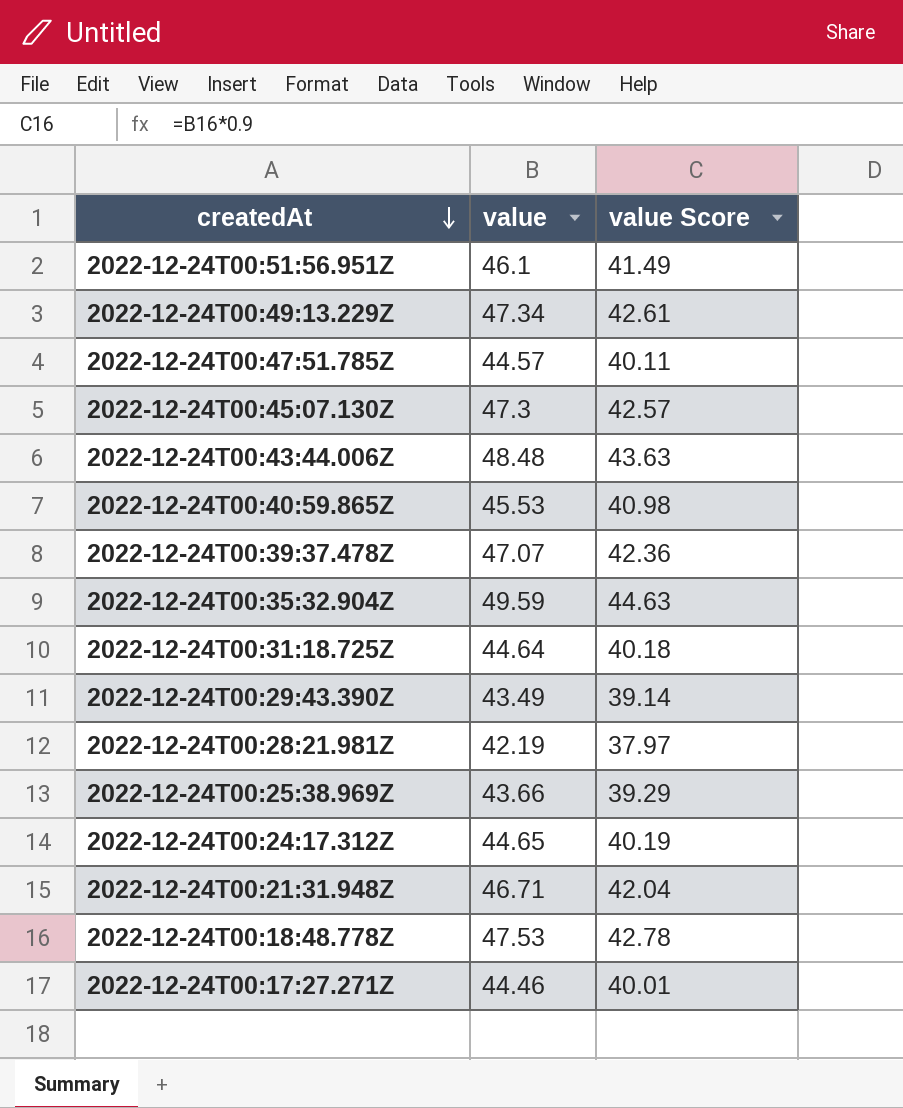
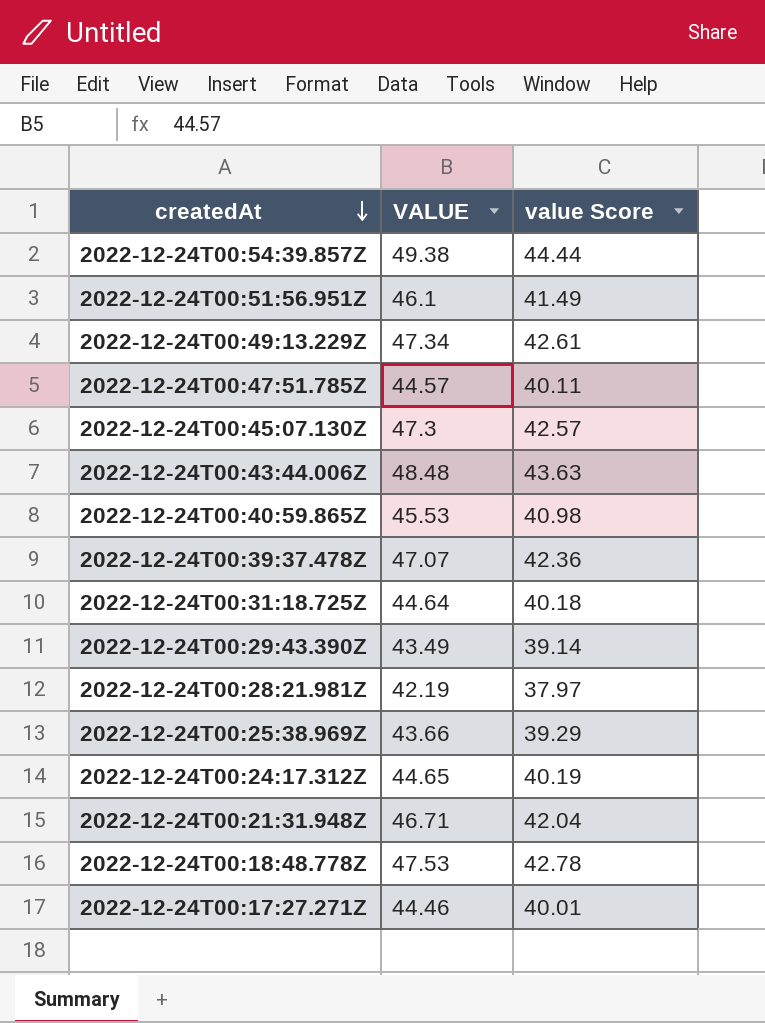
column name: value -> VALUE
row 2022-12-24T00:35:32.904Z: 49.59 | 44.63 -> none
row 2022-12-24T00:54:39.857Z: none -> 49.38 | 44.44

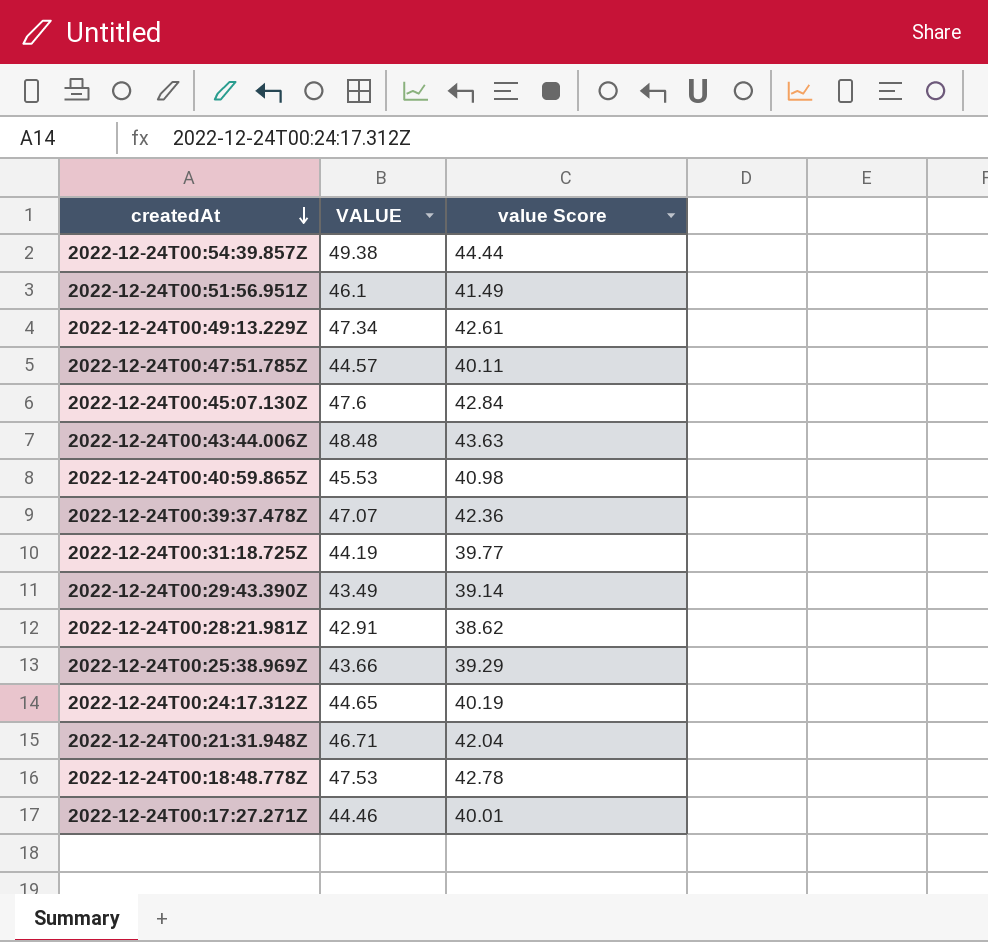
2022-12-24T00:45:07.130Z | VALUE: 47.3 -> 47.6
2022-12-24T00:45:07.130Z | value Score: 42.57 -> 42.84
2022-12-24T00:31:18.725Z | VALUE: 44.64 -> 44.19
2022-12-24T00:31:18.725Z | value Score: 40.18 -> 39.77
2022-12-24T00:28:21.981Z | VALUE: 42.19 -> 42.91
2022-12-24T00:28:21.981Z | value Score: 37.97 -> 38.62

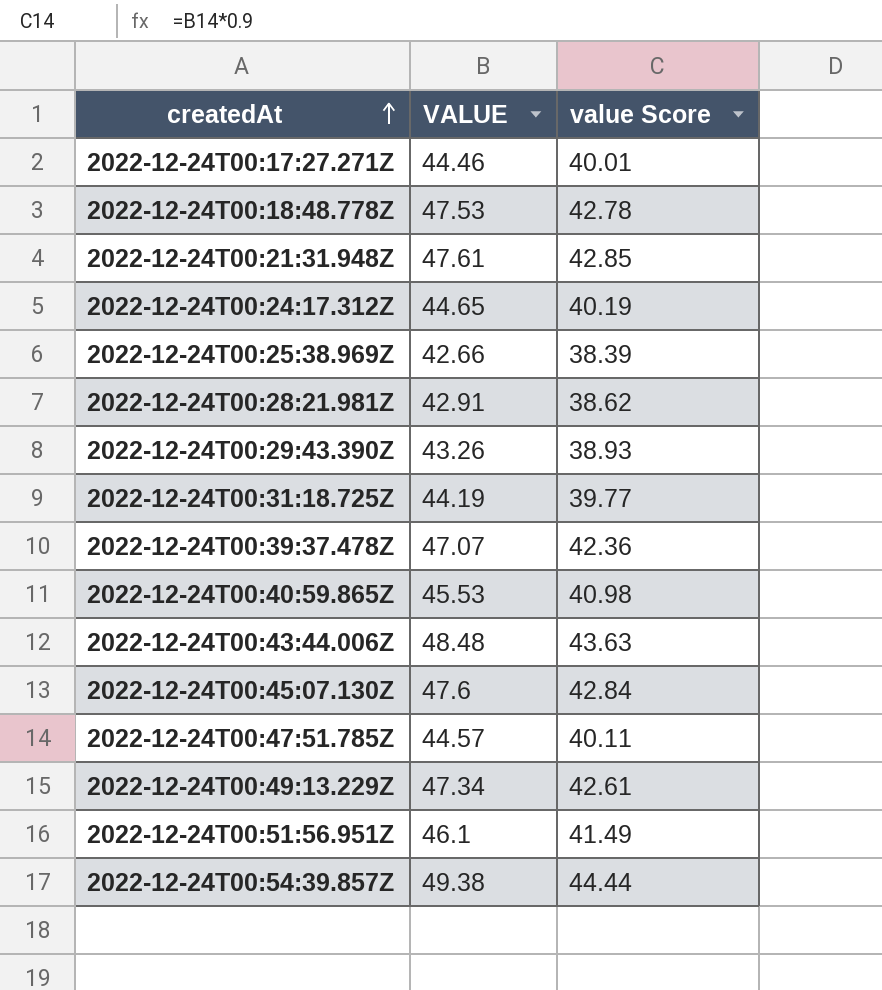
row order: createdAt descending -> createdAt ascending
2022-12-24T00:21:31.948Z | VALUE: 46.71 -> 47.61
2022-12-24T00:21:31.948Z | value Score: 42.04 -> 42.85
2022-12-24T00:25:38.969Z | VALUE: 43.66 -> 42.66
2022-12-24T00:25:38.969Z | value Score: 39.29 -> 38.39
2022-12-24T00:29:43.390Z | VALUE: 43.49 -> 43.26
2022-12-24T00:29:43.390Z | value Score: 39.14 -> 38.93

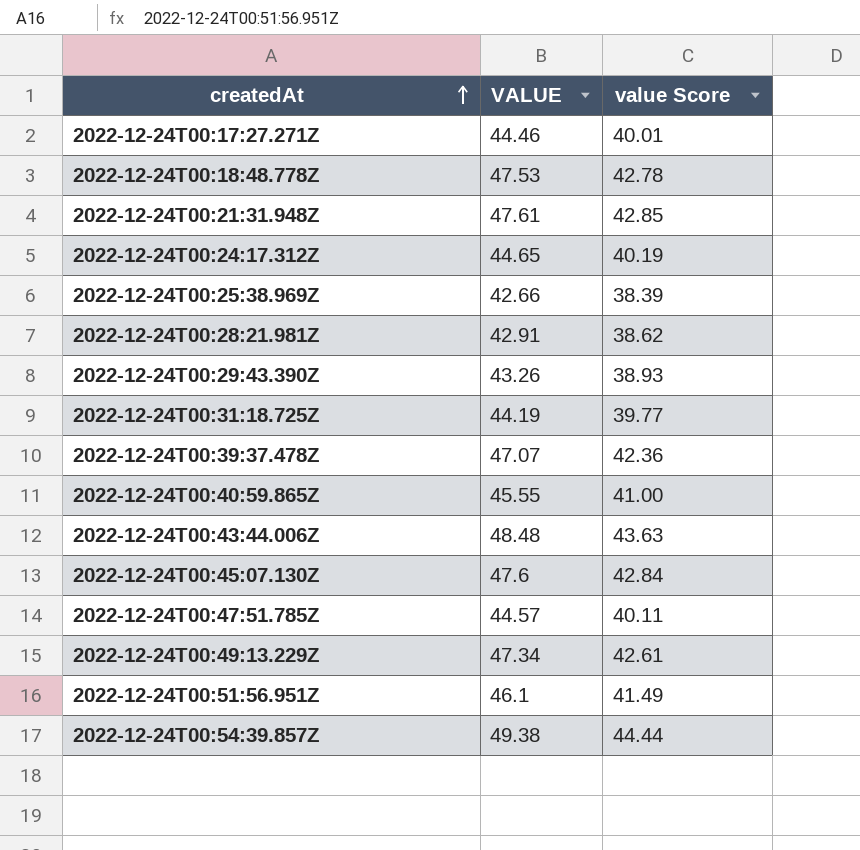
2022-12-24T00:40:59.865Z | VALUE: 45.53 -> 45.55
2022-12-24T00:40:59.865Z | value Score: 40.98 -> 41.00

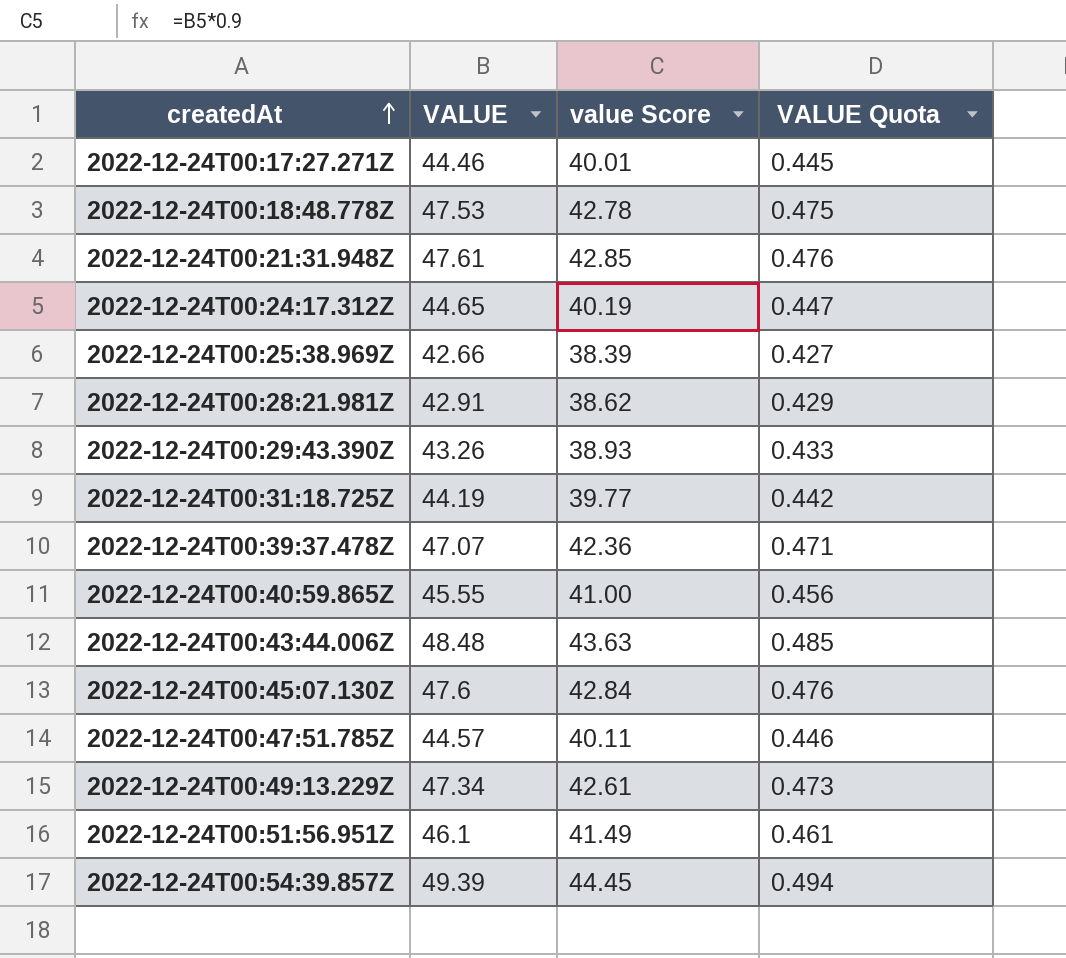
column VALUE Quota | formula: none -> [VALUE] * 0.01
2022-12-24T00:54:39.857Z | VALUE: 49.38 -> 49.39
2022-12-24T00:54:39.857Z | value Score: 44.44 -> 44.45

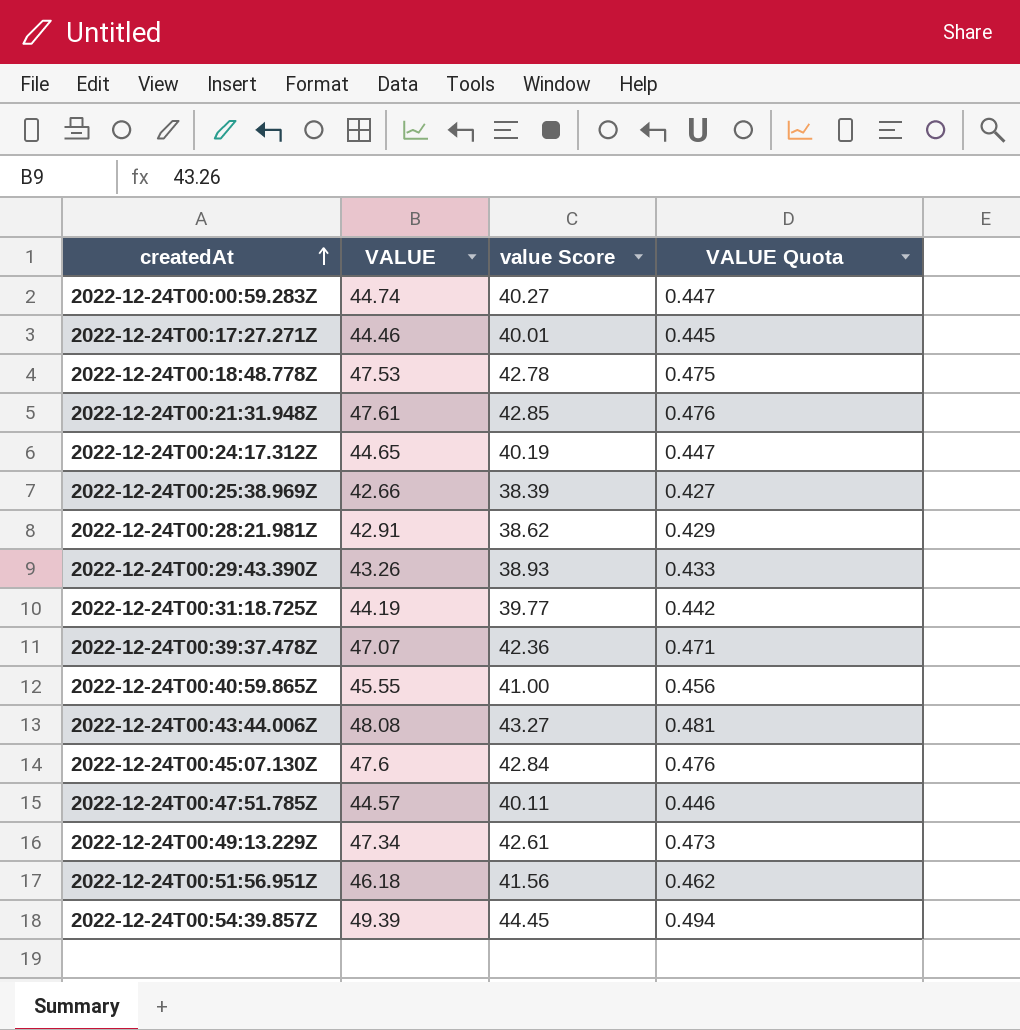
row 2022-12-24T00:00:59.283Z: none -> 44.74 | 40.27 | 0.447
2022-12-24T00:43:44.006Z | VALUE: 48.48 -> 48.08
2022-12-24T00:43:44.006Z | value Score: 43.63 -> 43.27
2022-12-24T00:43:44.006Z | VALUE Quota: 0.485 -> 0.481
2022-12-24T00:51:56.951Z | VALUE: 46.1 -> 46.18
2022-12-24T00:51:56.951Z | value Score: 41.49 -> 41.56
2022-12-24T00:51:56.951Z | VALUE Quota: 0.461 -> 0.462

